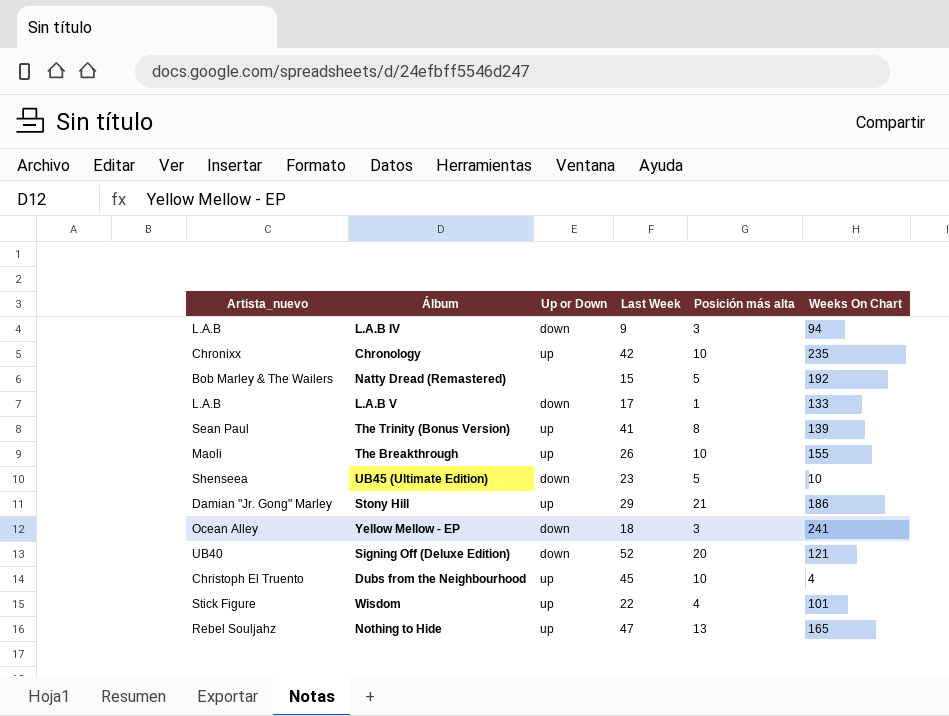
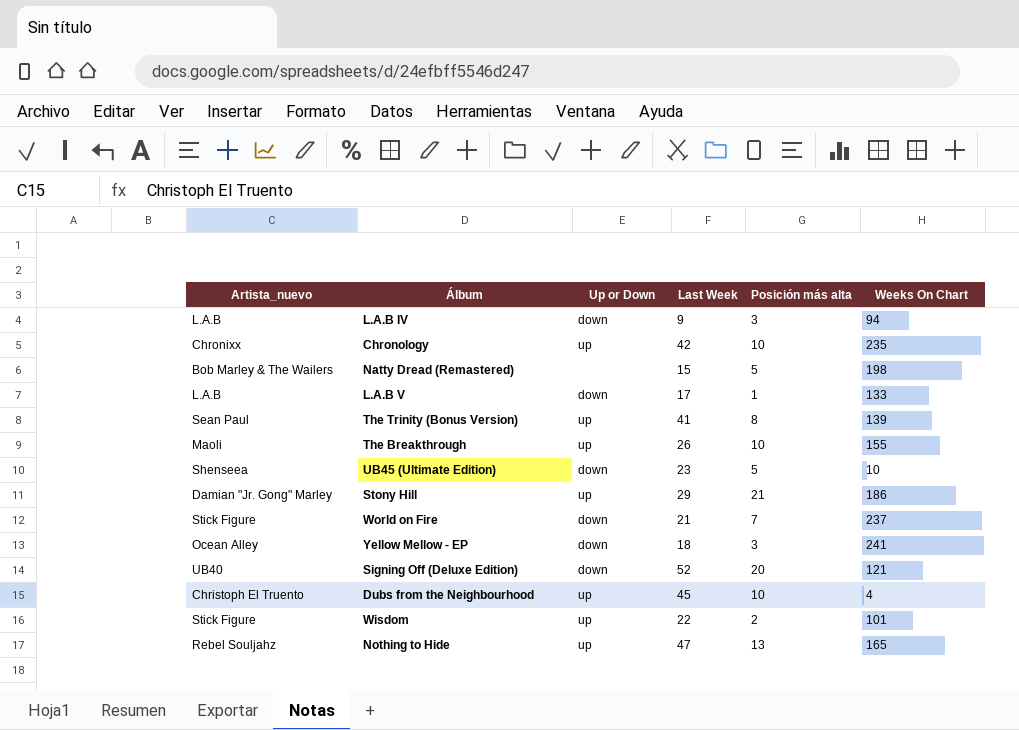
Natty Dread (Remastered) | Weeks On Chart: 192 -> 198
row World on Fire: none -> Stick Figure | down | 21 | 7 | 237
Wisdom | Posición más alta: 4 -> 2

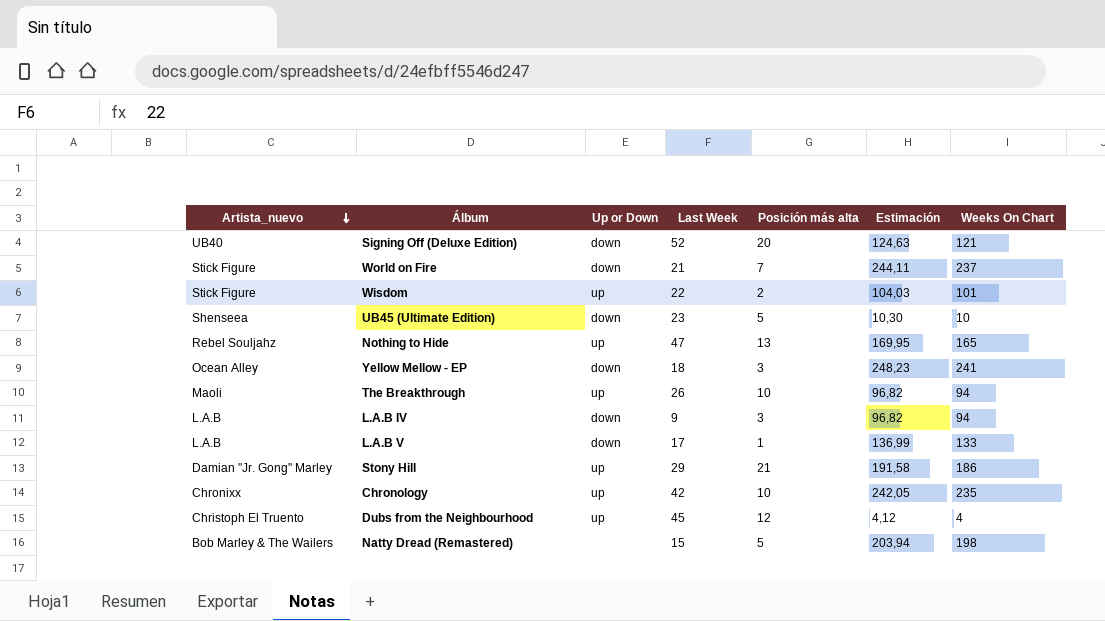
row order: none -> Artista_nuevo descending
column Estimación | formula: none -> [Weeks On Chart] * 1,03
row The Trinity (Bonus Version): Sean Paul | up | 41 | 8 | 139 -> none
The Breakthrough | Weeks On Chart: 155 -> 94
Dubs from the Neighbourhood | Posición más alta: 10 -> 12

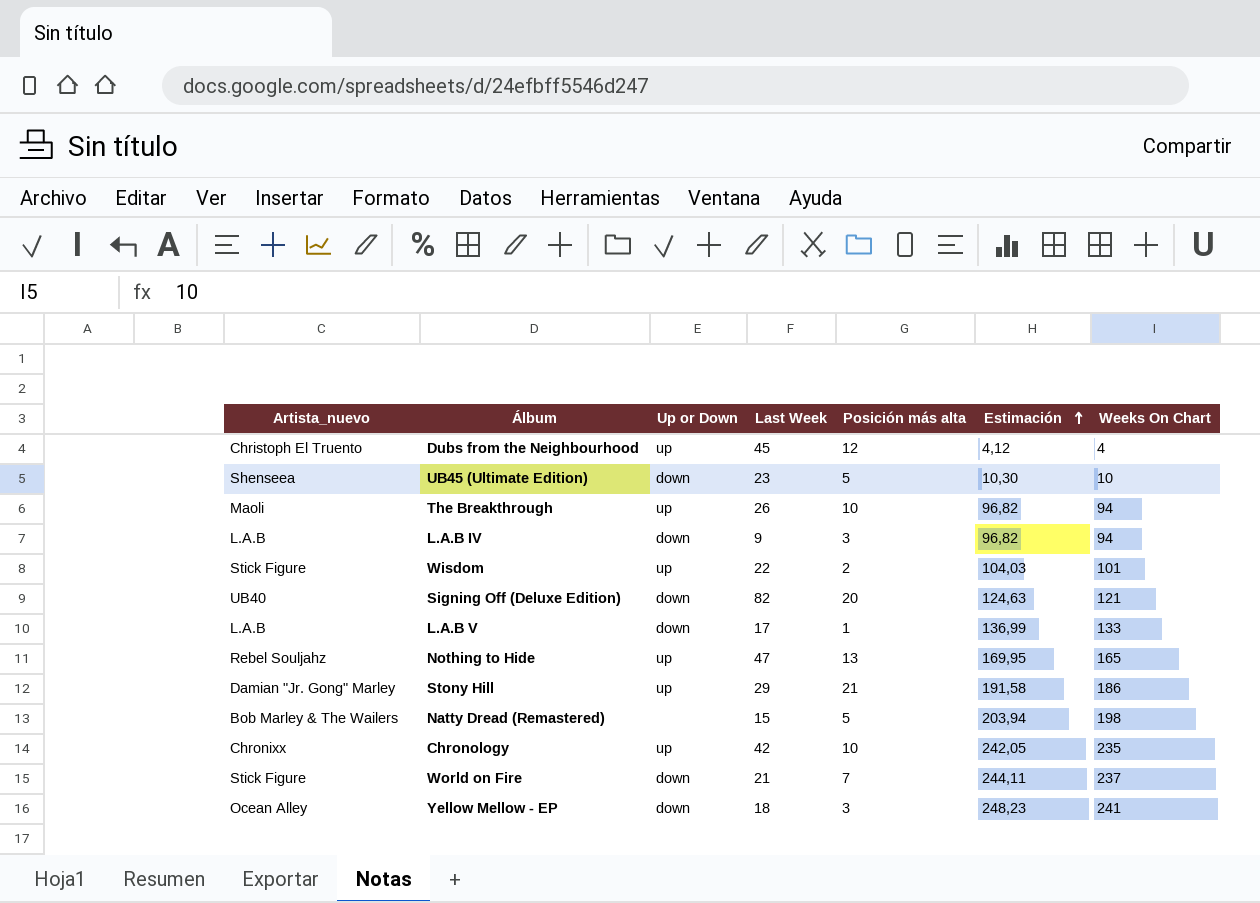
row order: Artista_nuevo descending -> Estimación ascending
Signing Off (Deluxe Edition) | Last Week: 52 -> 82

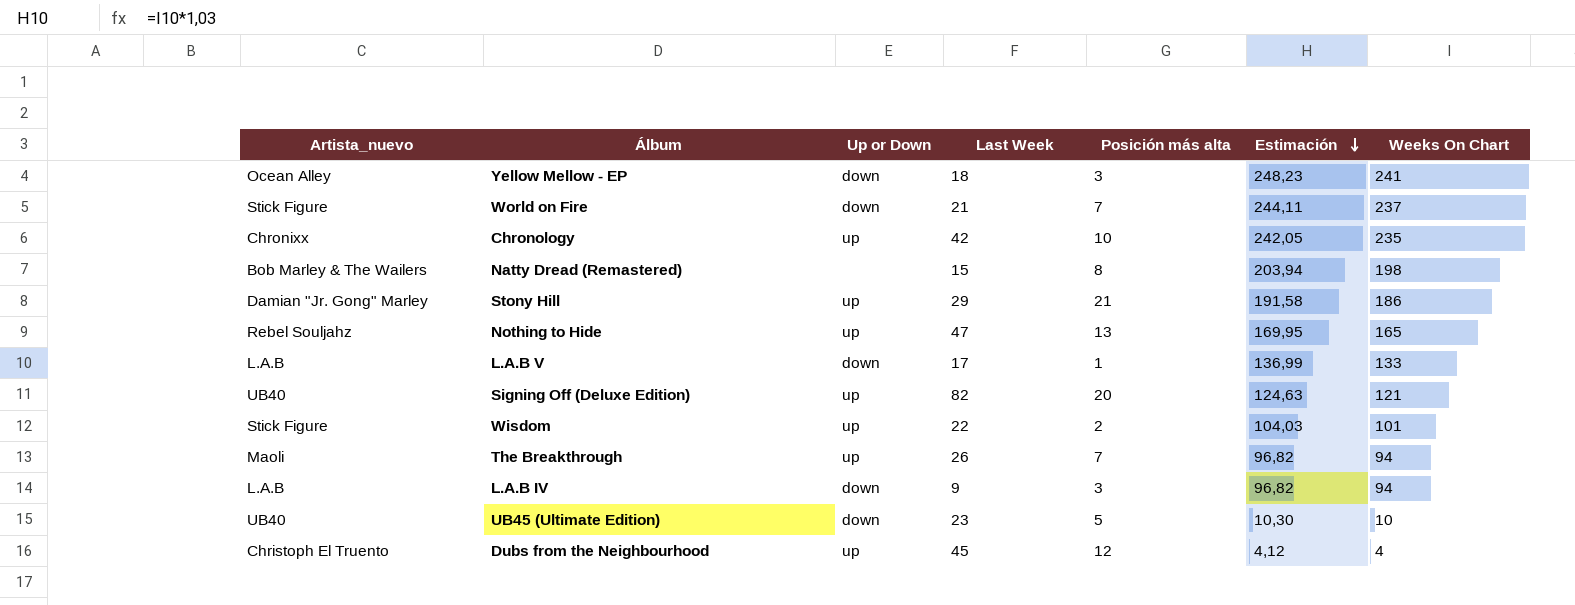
row order: Estimación ascending -> Estimación descending
Natty Dread (Remastered) | Posición más alta: 5 -> 8
Signing Off (Deluxe Edition) | Up or Down: down -> up
The Breakthrough | Posición más alta: 10 -> 7
UB45 (Ultimate Edition) | Artista_nuevo: Shenseea -> UB40

